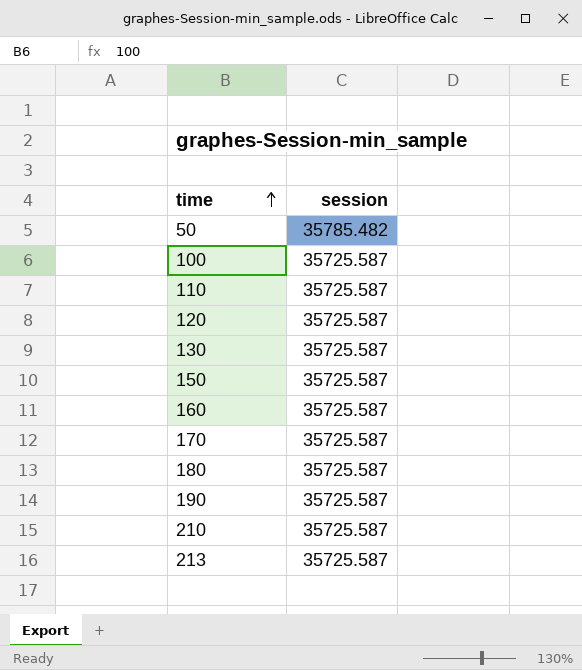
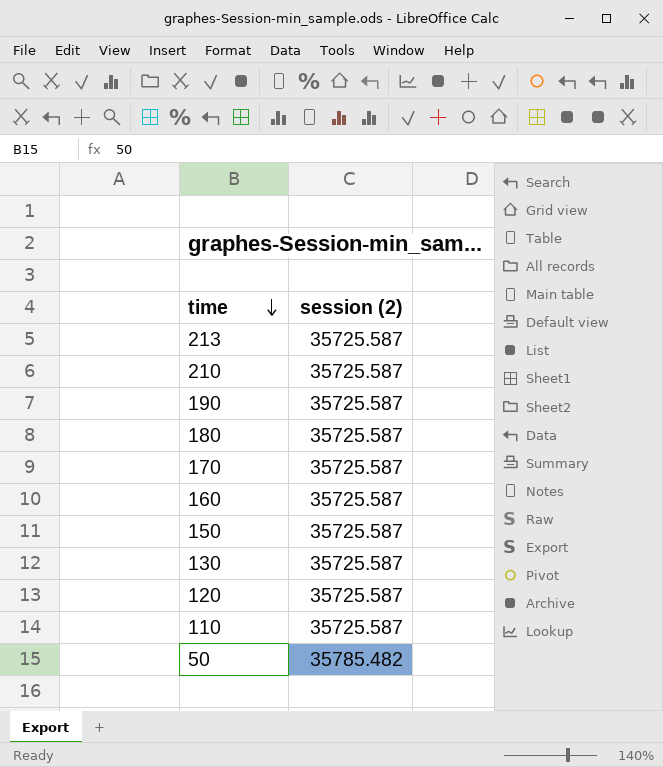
row order: time ascending -> time descending
column name: session -> session (2)
row 100: 35725.587 -> none

